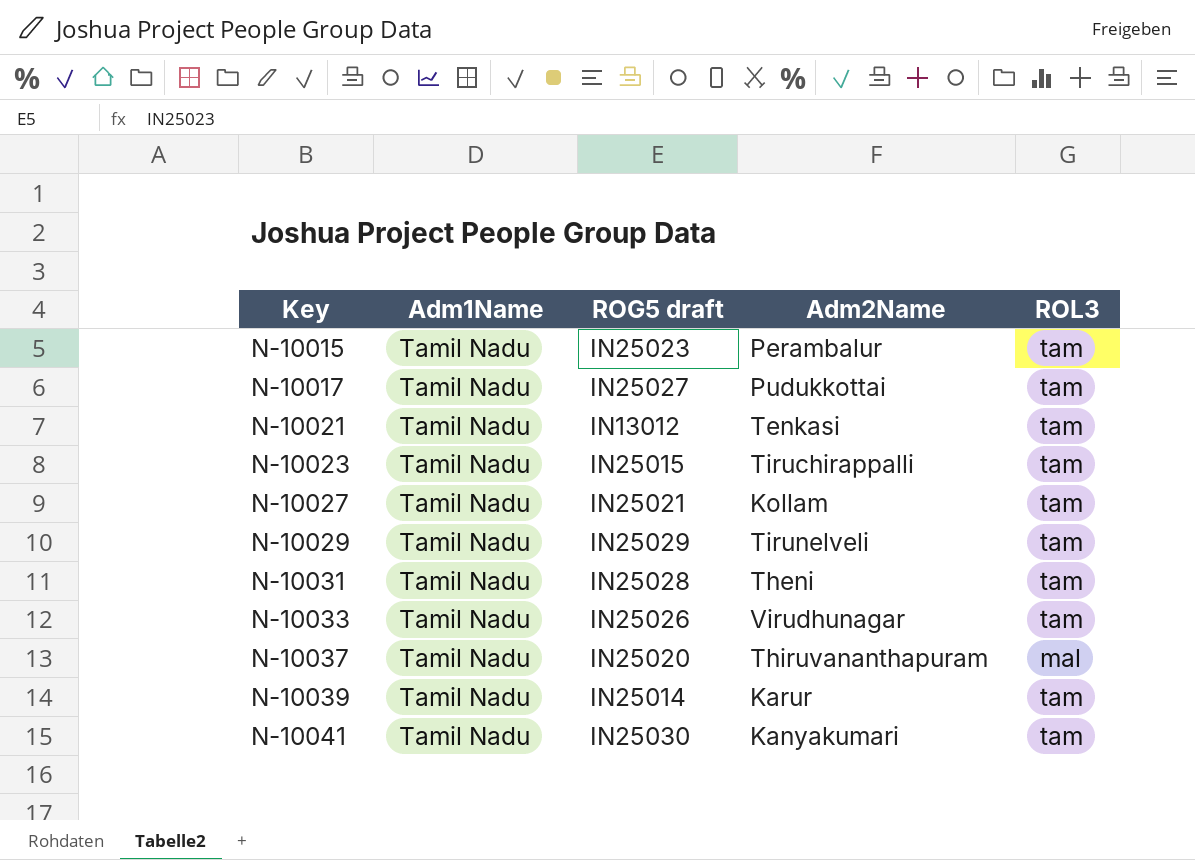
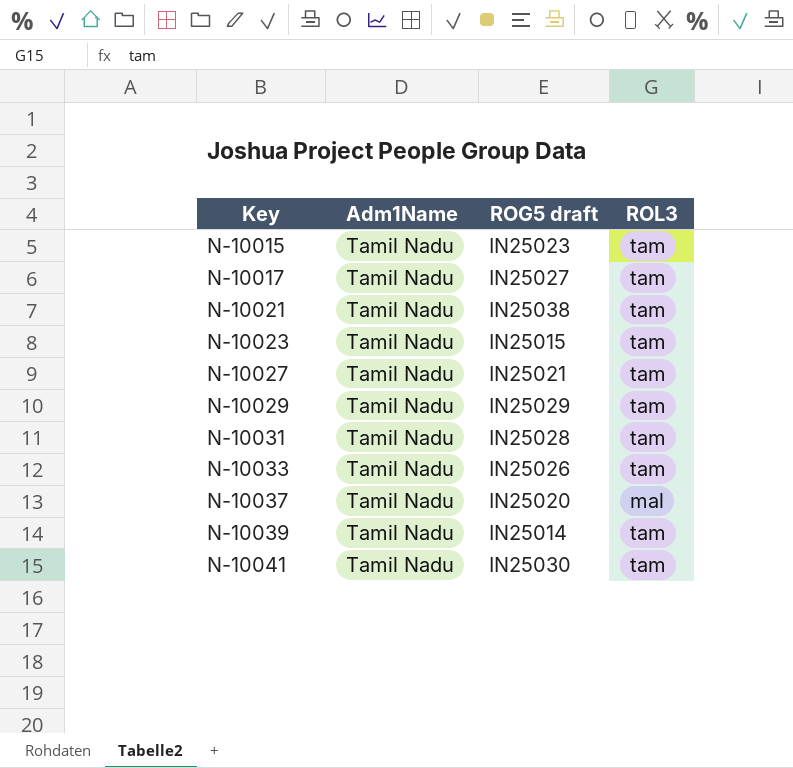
column Adm2Name | position: 4 -> none
N-10021 | ROG5 draft: IN13012 -> IN25038

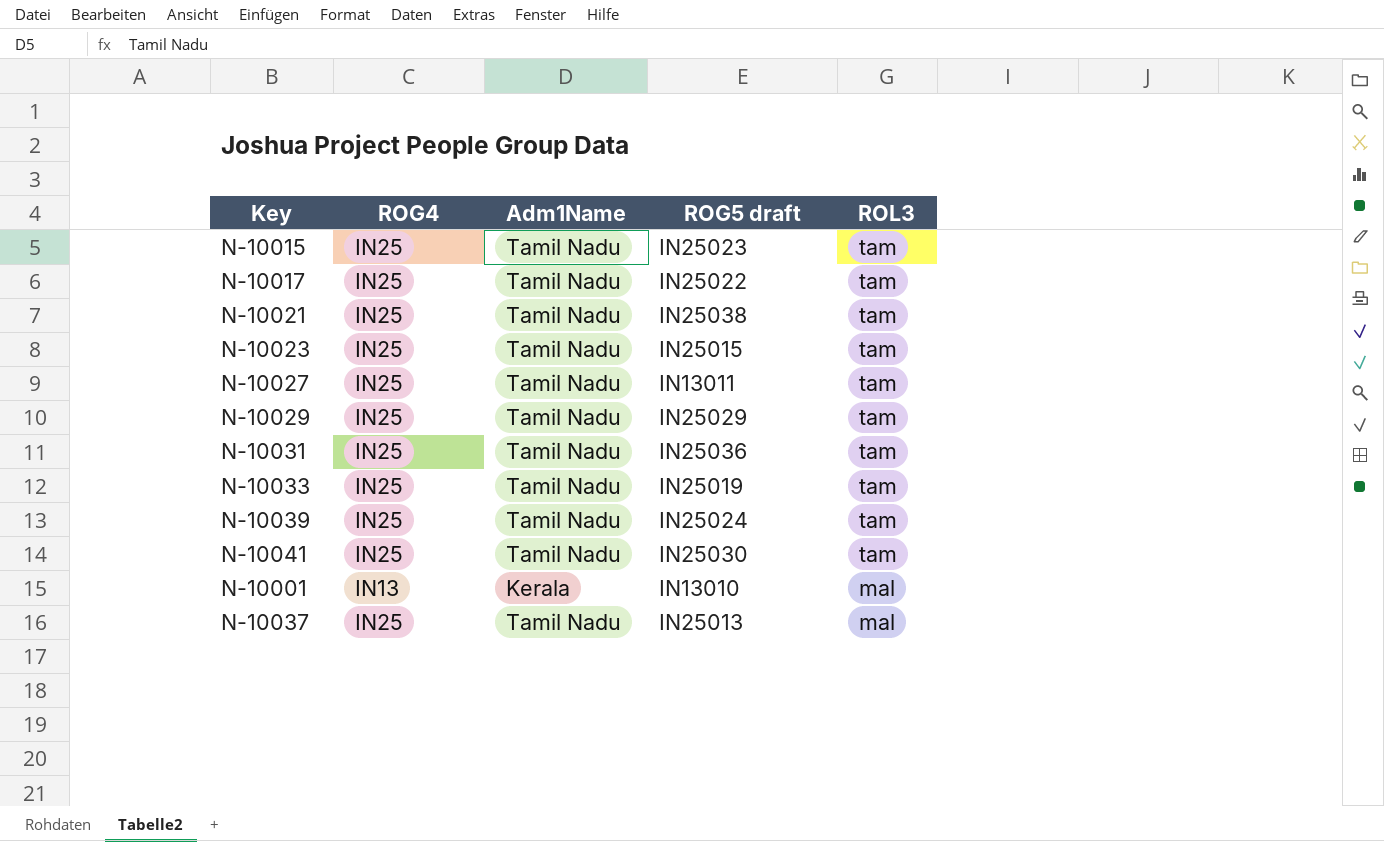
row order: Key ascending -> ROL3 descending
column ROG4 | position: none -> 2
N-10017 | ROG5 draft: IN25027 -> IN25022
N-10027 | ROG5 draft: IN25021 -> IN13011
N-10031 | ROG5 draft: IN25028 -> IN25036
N-10033 | ROG5 draft: IN25026 -> IN25019
N-10039 | ROG5 draft: IN25014 -> IN25024
row N-10001: none -> IN13 | Kerala | IN13010 | mal
N-10037 | ROG5 draft: IN25020 -> IN25013

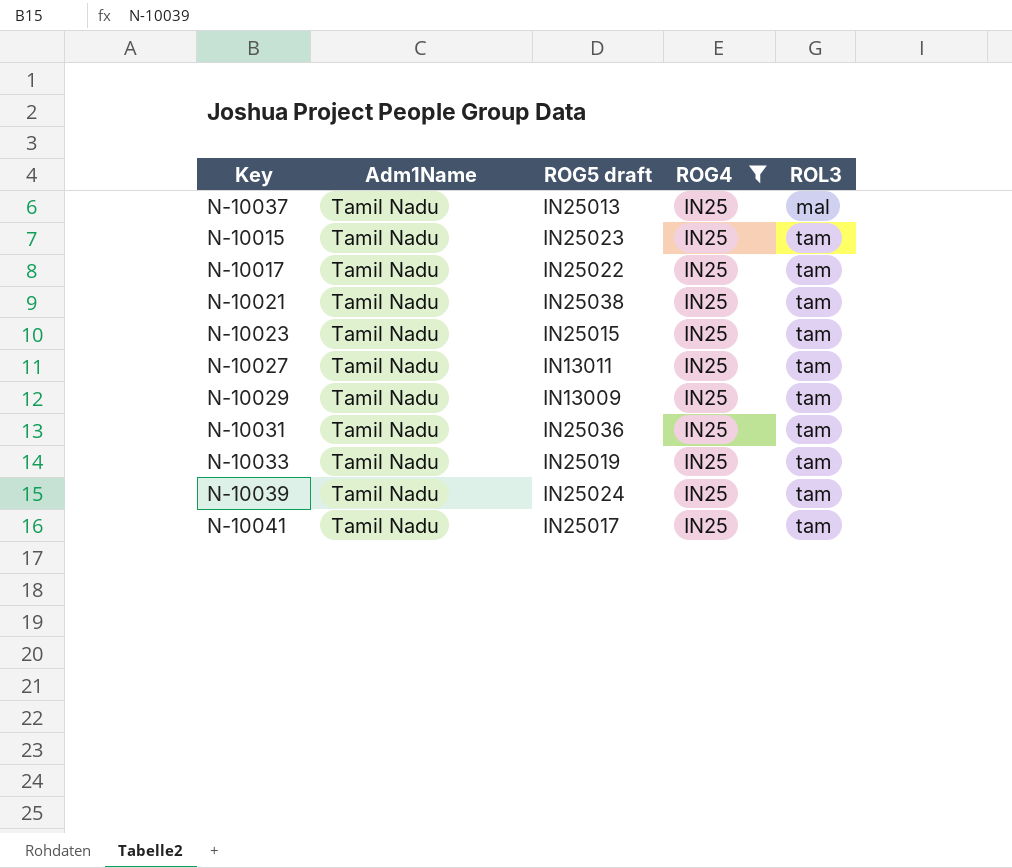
filter: none -> ROG4 = IN25
row order: ROL3 descending -> ROL3 ascending
column ROG4 | position: 2 -> 4
N-10029 | ROG5 draft: IN25029 -> IN13009
N-10041 | ROG5 draft: IN25030 -> IN25017

